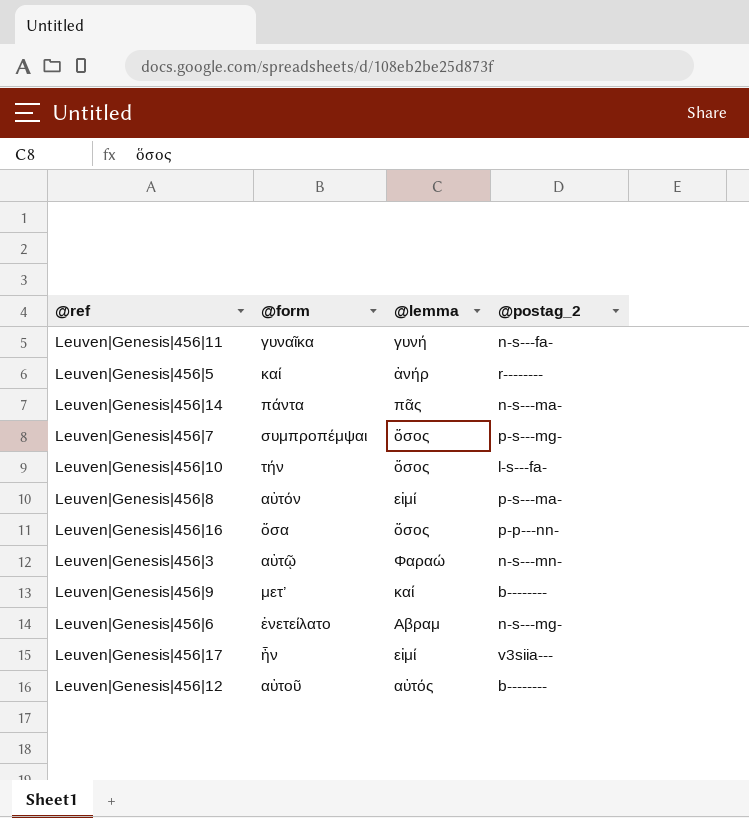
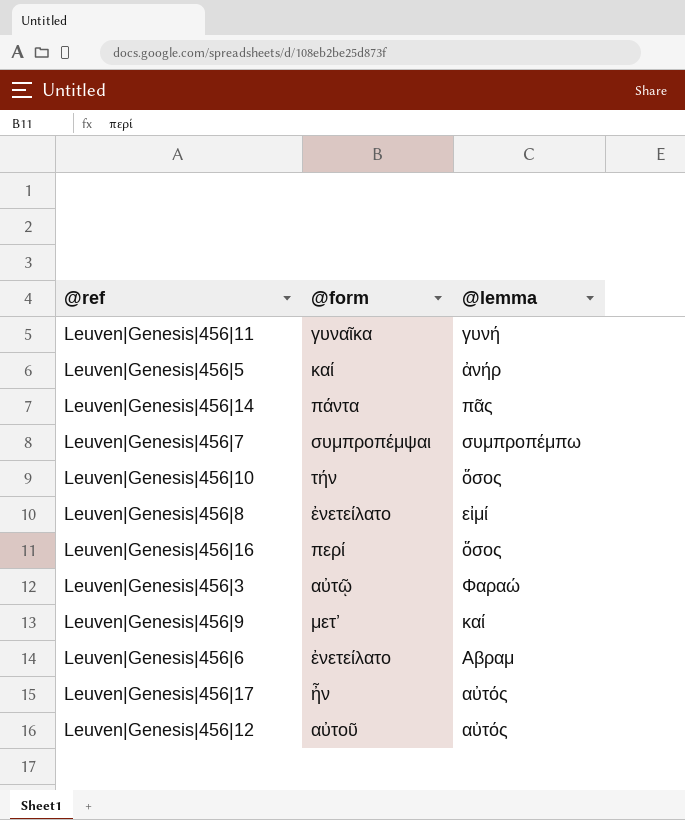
column @postag_2 | position: 4 -> none
Leuven|Genesis|456|7 | @lemma: ὅσος -> συμπροπέμπω
Leuven|Genesis|456|8 | @form: αὐτόν -> ἐνετείλατο
Leuven|Genesis|456|16 | @form: ὅσα -> περί
Leuven|Genesis|456|17 | @lemma: εἰμί -> αὐτός

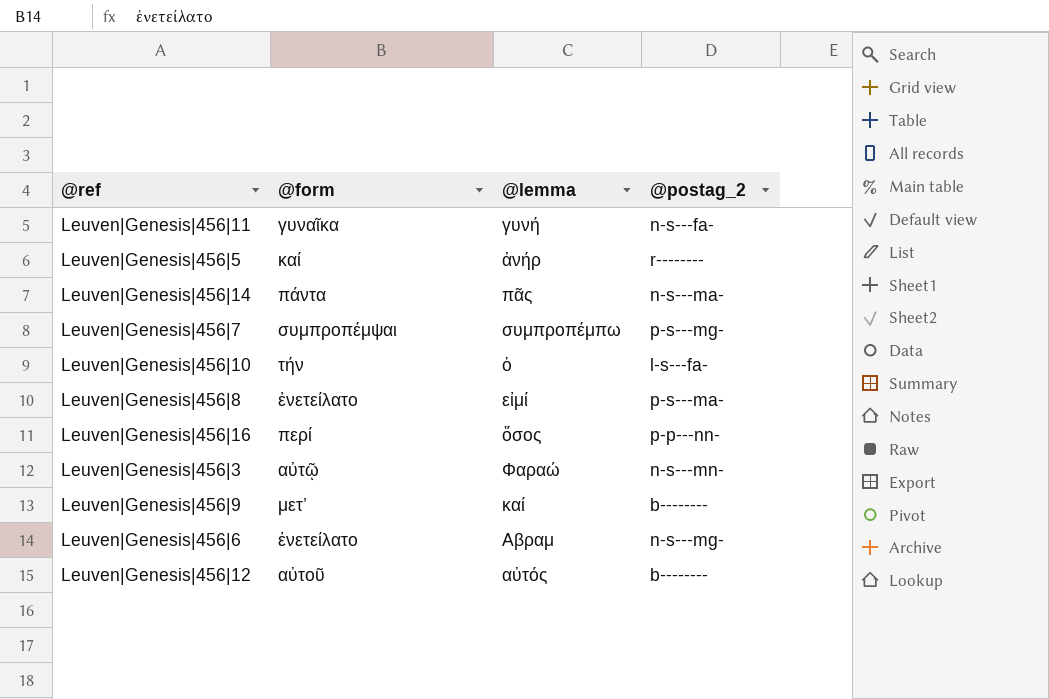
column @postag_2 | position: none -> 4
row Leuven|Genesis|456|17: ἦν | αὐτός -> none
Leuven|Genesis|456|10 | @lemma: ὅσος -> ὁ

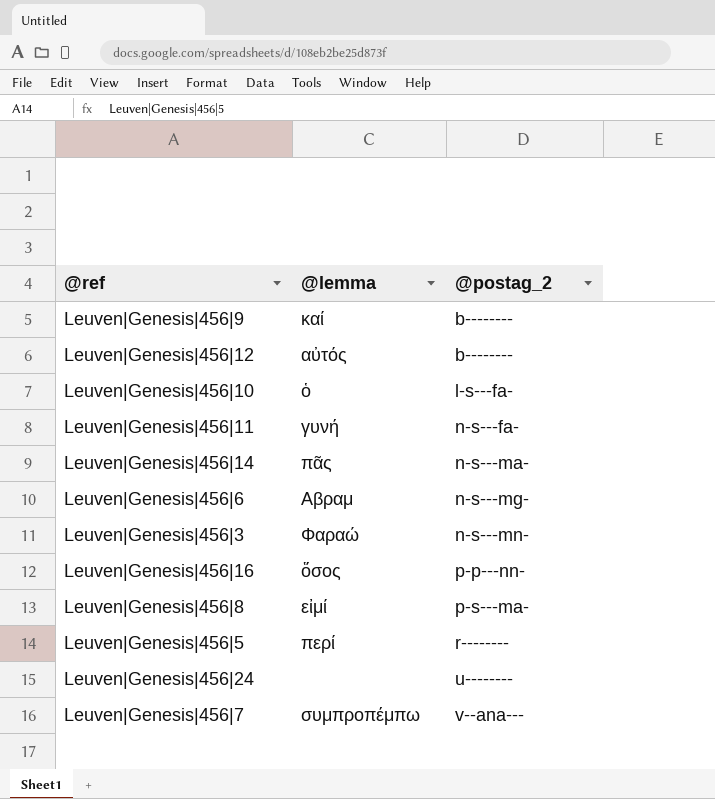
row order: none -> @postag_2 ascending
column @form | position: 2 -> none
Leuven|Genesis|456|5 | @lemma: ἀνήρ -> περί
row Leuven|Genesis|456|24: none -> none | u--------
Leuven|Genesis|456|7 | @postag_2: p-s---mg- -> v--ana---

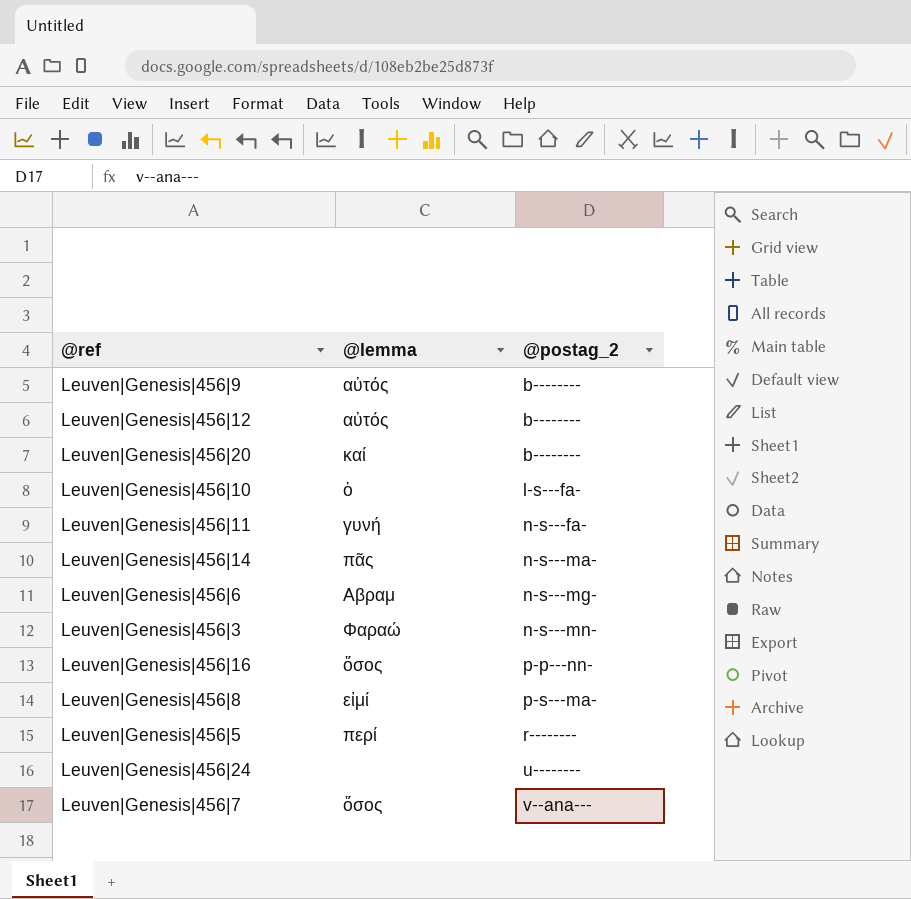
Leuven|Genesis|456|9 | @lemma: καί -> αὐτός
row Leuven|Genesis|456|20: none -> καί | b--------
Leuven|Genesis|456|7 | @lemma: συμπροπέμπω -> ὅσος

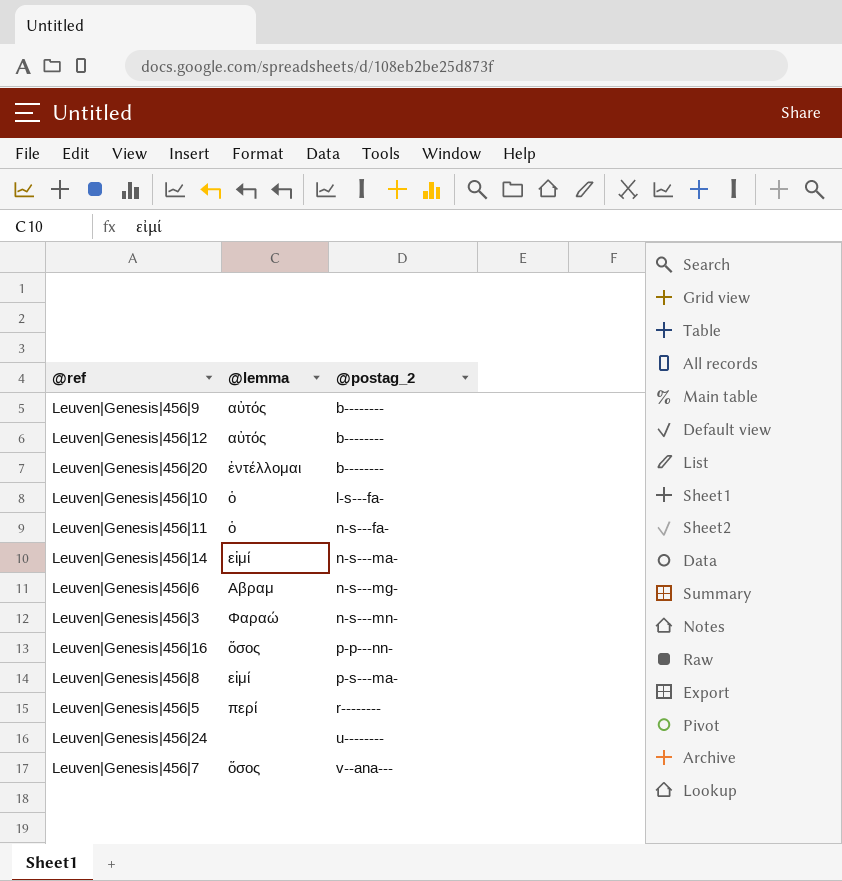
Leuven|Genesis|456|20 | @lemma: καί -> ἐντέλλομαι
Leuven|Genesis|456|11 | @lemma: γυνή -> ὁ
Leuven|Genesis|456|14 | @lemma: πᾶς -> εἰμί

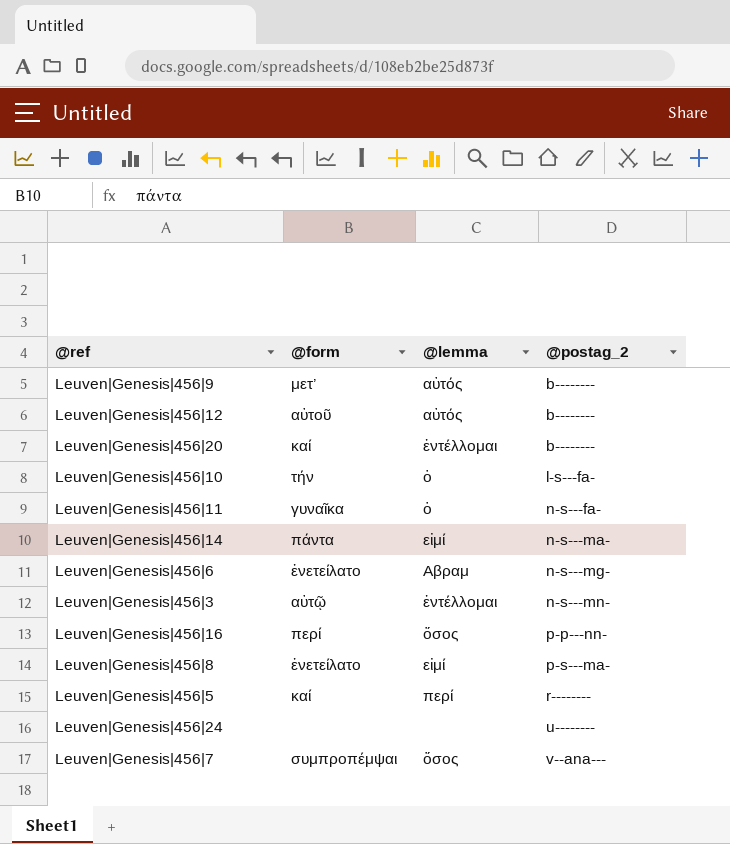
column @form | position: none -> 2
Leuven|Genesis|456|3 | @lemma: Φαραώ -> ἐντέλλομαι

